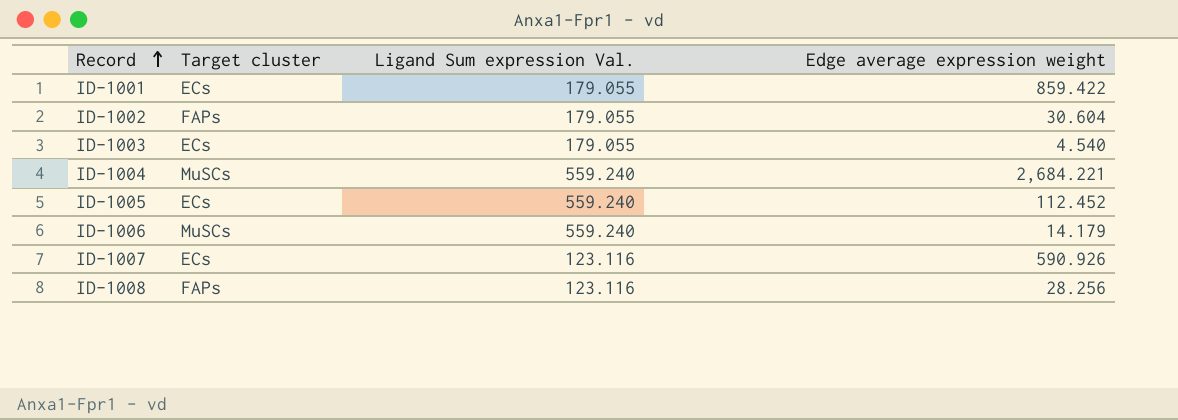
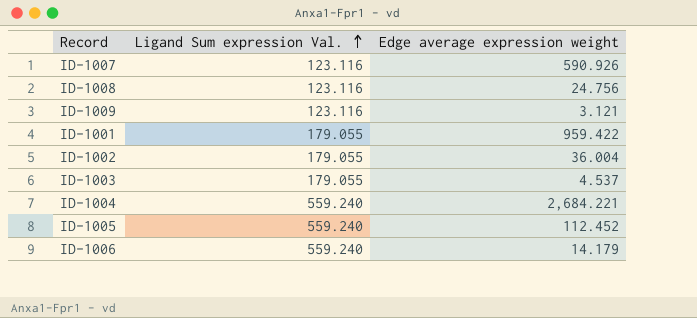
row order: Record ascending -> Ligand Sum expression Val. ascending
column Target cluster | position: 2 -> none
ID-1008 | Edge average expression weight: 28.256 -> 24.756
row ID-1009: none -> 123.116 | 3.121
ID-1001 | Edge average expression weight: 859.422 -> 959.422
ID-1002 | Edge average expression weight: 30.604 -> 36.004
ID-1003 | Edge average expression weight: 4.540 -> 4.537

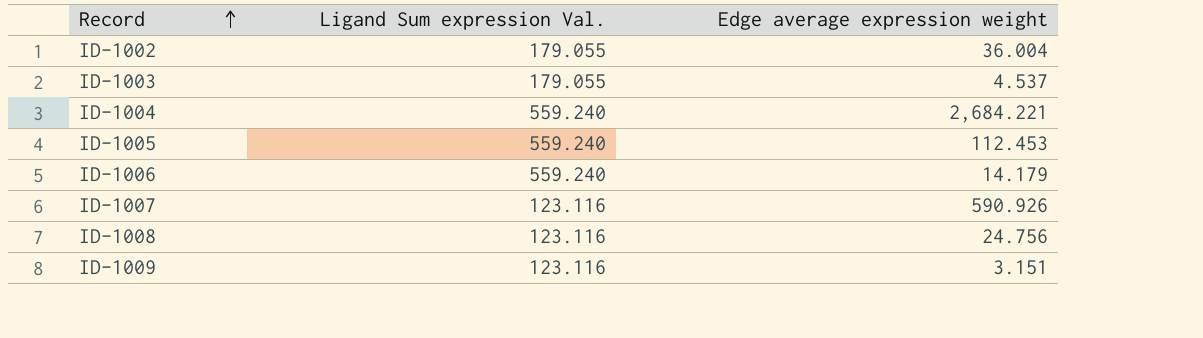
row order: Ligand Sum expression Val. ascending -> Record ascending
row ID-1001: 179.055 | 959.422 -> none
ID-1005 | Edge average expression weight: 112.452 -> 112.453
ID-1009 | Edge average expression weight: 3.121 -> 3.151

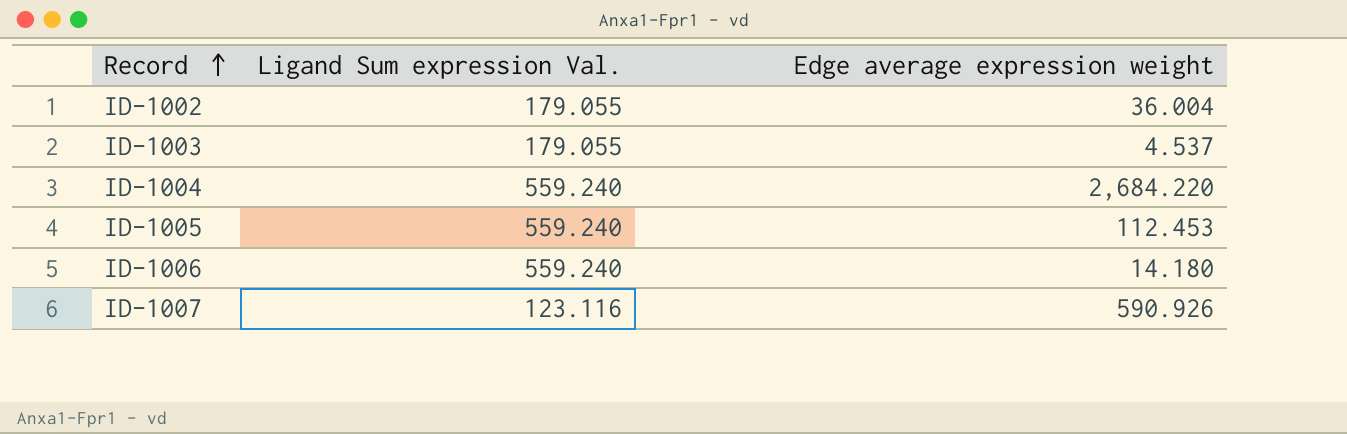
row ID-1008: 123.116 | 24.756 -> none
row ID-1009: 123.116 | 3.151 -> none
ID-1004 | Edge average expression weight: 2,684.221 -> 2,684.220
ID-1006 | Edge average expression weight: 14.179 -> 14.180

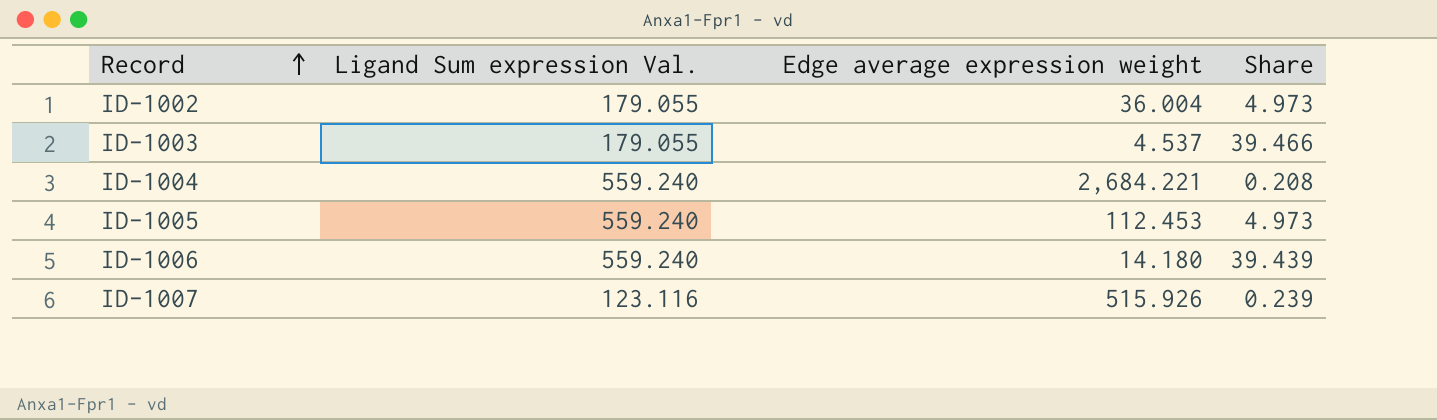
column Share | formula: none -> [Ligand Sum expression Val.] / [Edge average expression weight]
ID-1004 | Edge average expression weight: 2,684.220 -> 2,684.221
ID-1007 | Edge average expression weight: 590.926 -> 515.926

